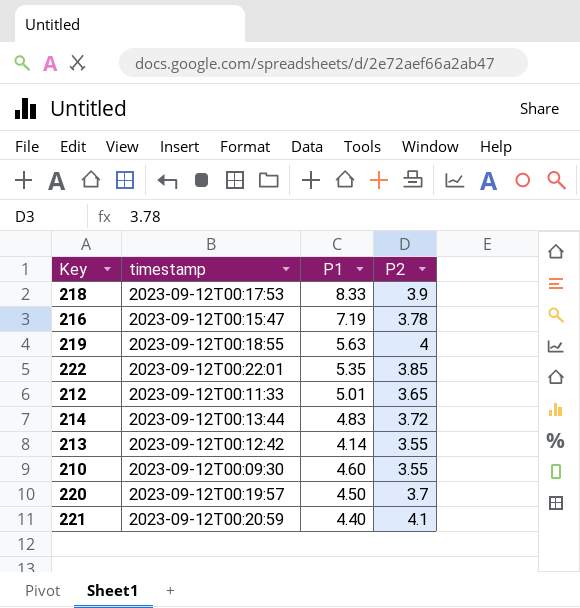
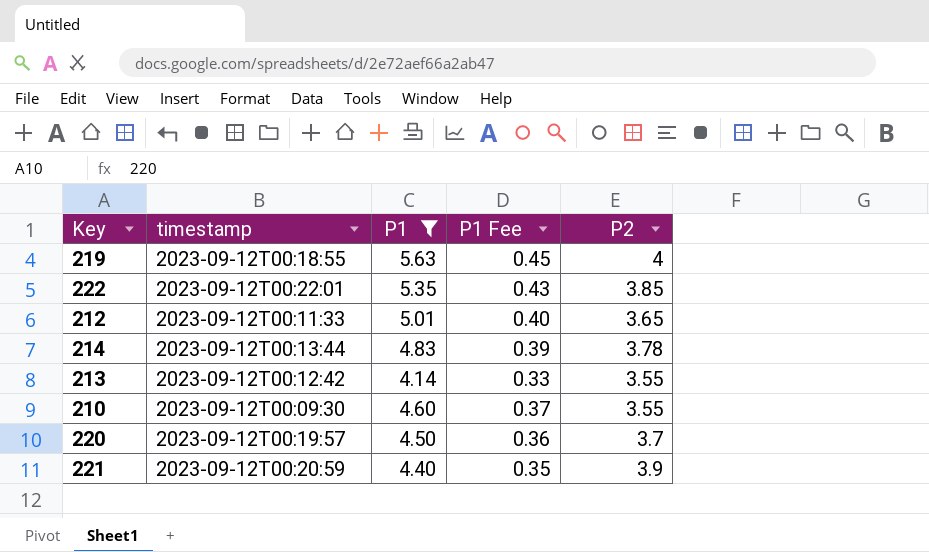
filter: none -> P1 <= 5.63
column P1 Fee | formula: none -> [P1] * 0.08
214 | P2: 3.72 -> 3.78
221 | P2: 4.1 -> 3.9

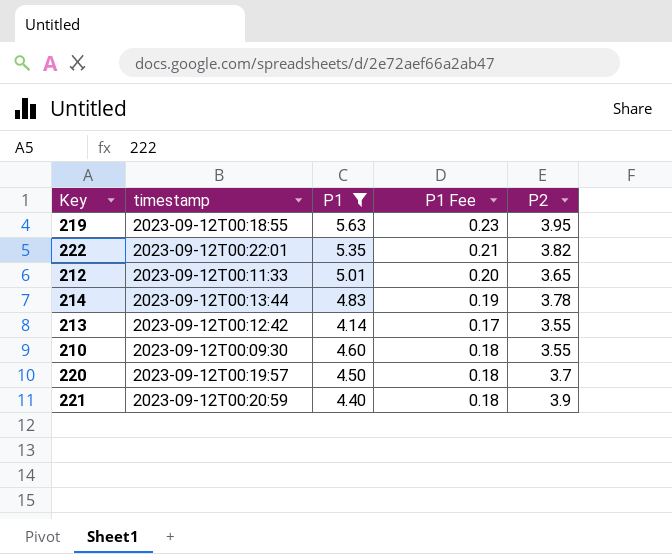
column P1 Fee | formula: [P1] * 0.08 -> [P1] * 0.04
219 | P2: 4 -> 3.95
222 | P2: 3.85 -> 3.82

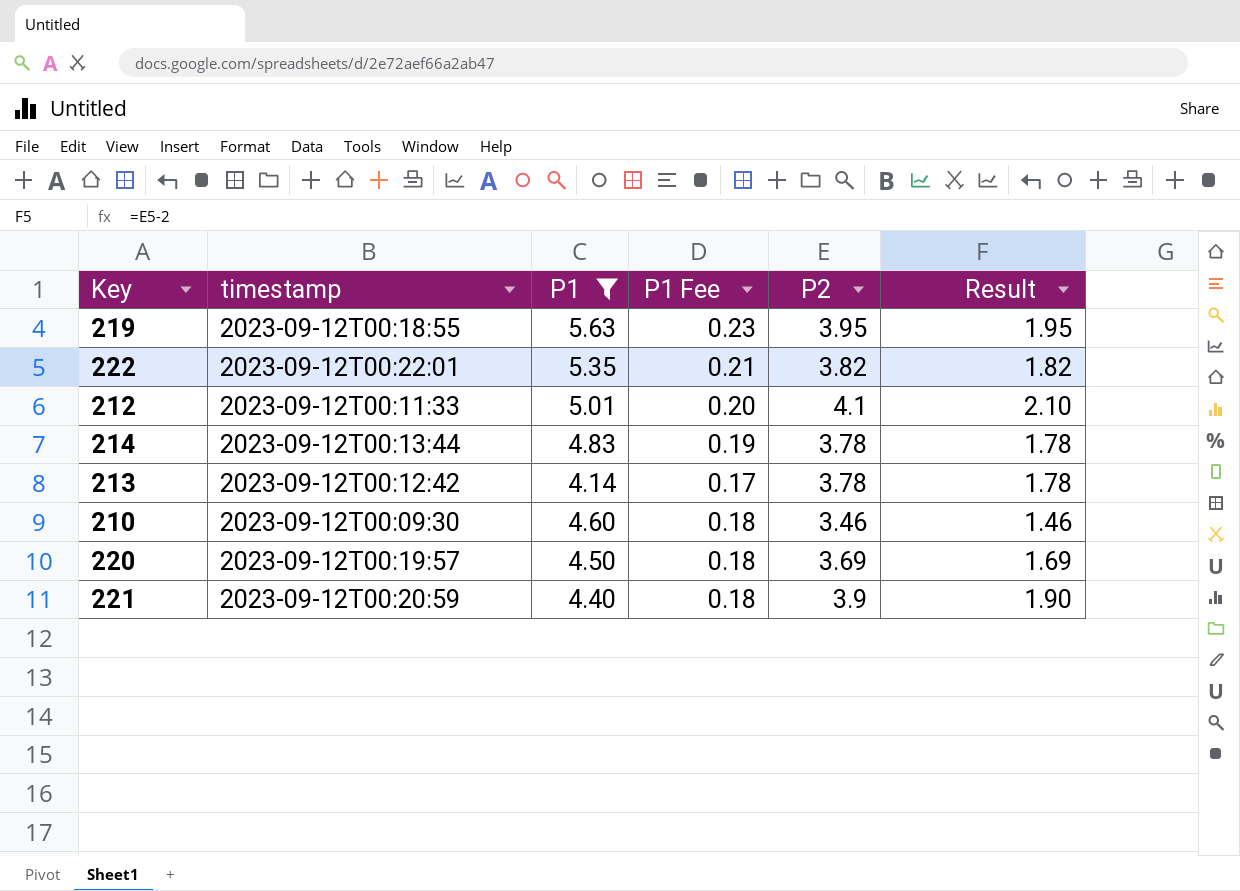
column Result | formula: none -> [P2] - 2
212 | P2: 3.65 -> 4.1
213 | P2: 3.55 -> 3.78
210 | P2: 3.55 -> 3.46
220 | P2: 3.7 -> 3.69

